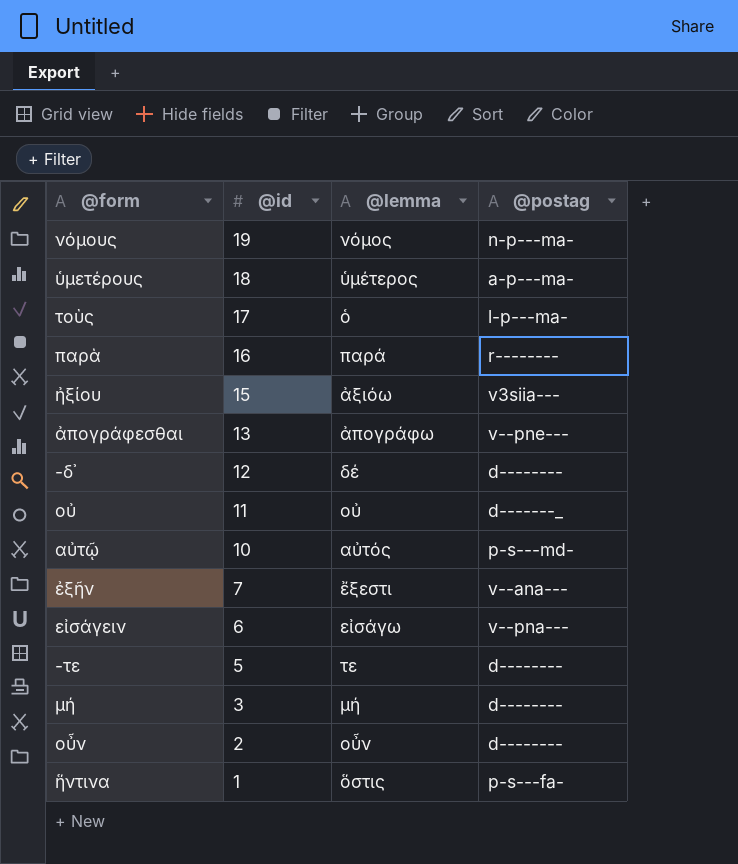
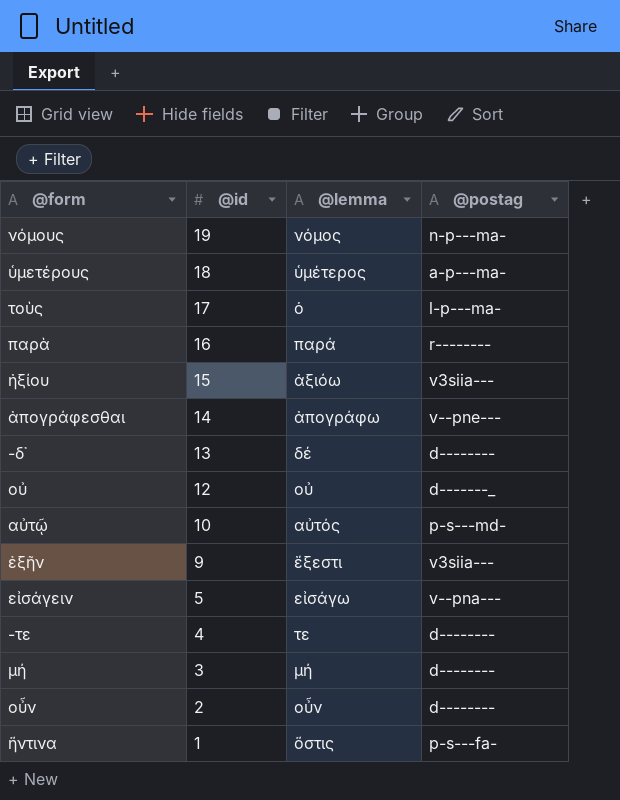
ἀπογράφεσθαι | @id: 13 -> 14
-δ᾽ | @id: 12 -> 13
οὐ | @id: 11 -> 12
ἐξῆν | @id: 7 -> 9
ἐξῆν | @postag: v--ana--- -> v3siia---
εἰσάγειν | @id: 6 -> 5
-τε | @id: 5 -> 4

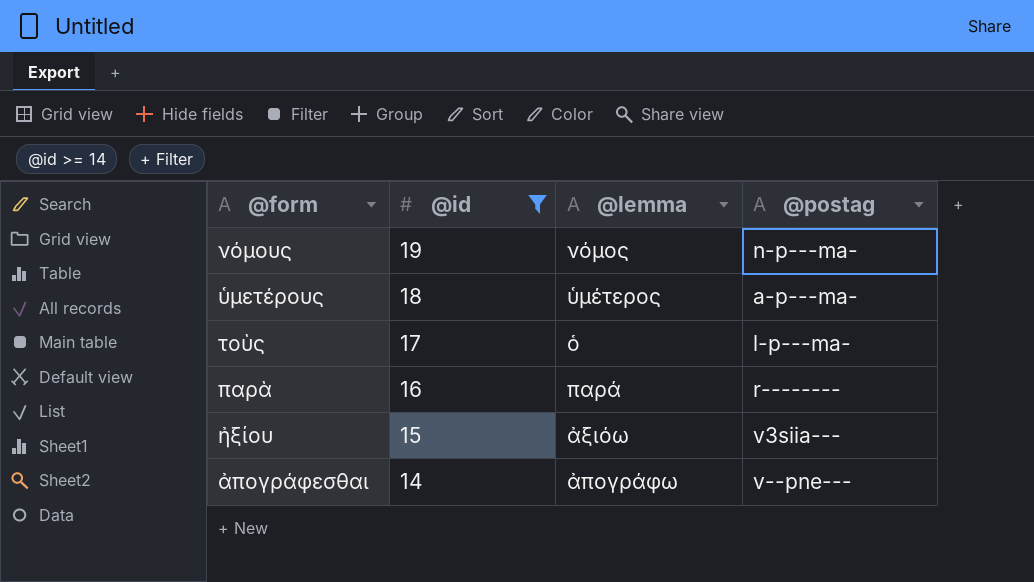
filter: none -> @id >= 14

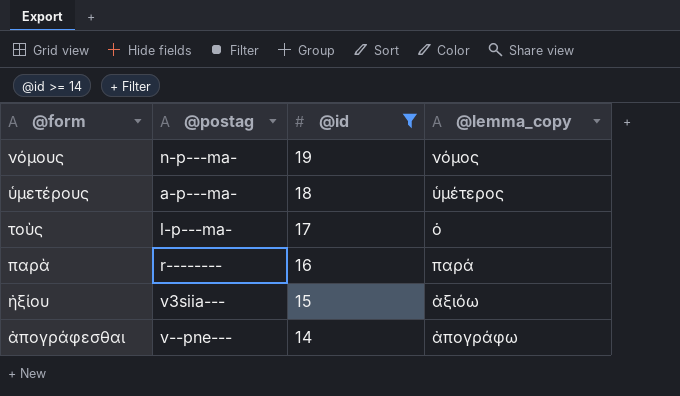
column @postag | position: 4 -> 2
column name: @lemma -> @lemma_copy

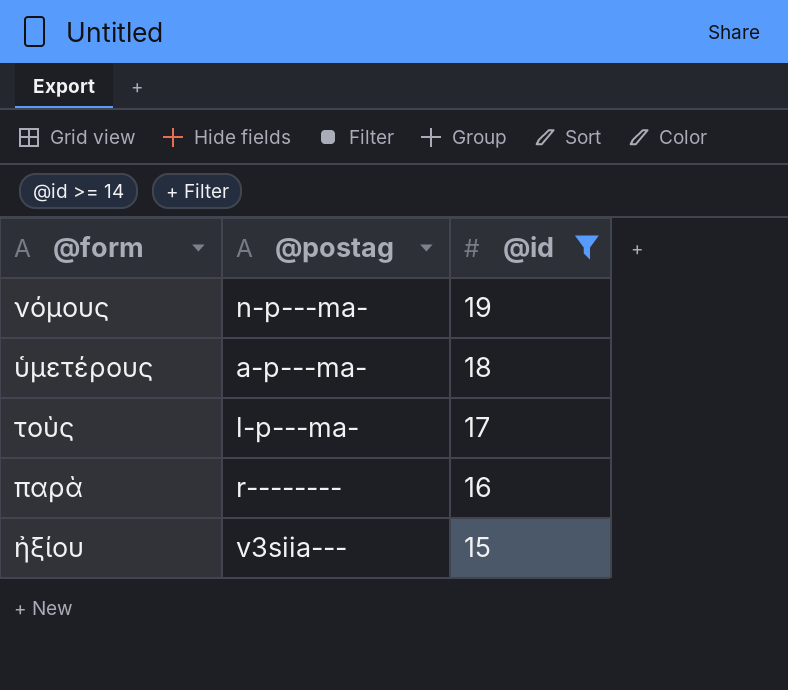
column @lemma_copy | position: 4 -> none
row ἀπογράφεσθαι: v--pne--- | 14 | ἀπογράφω -> none

